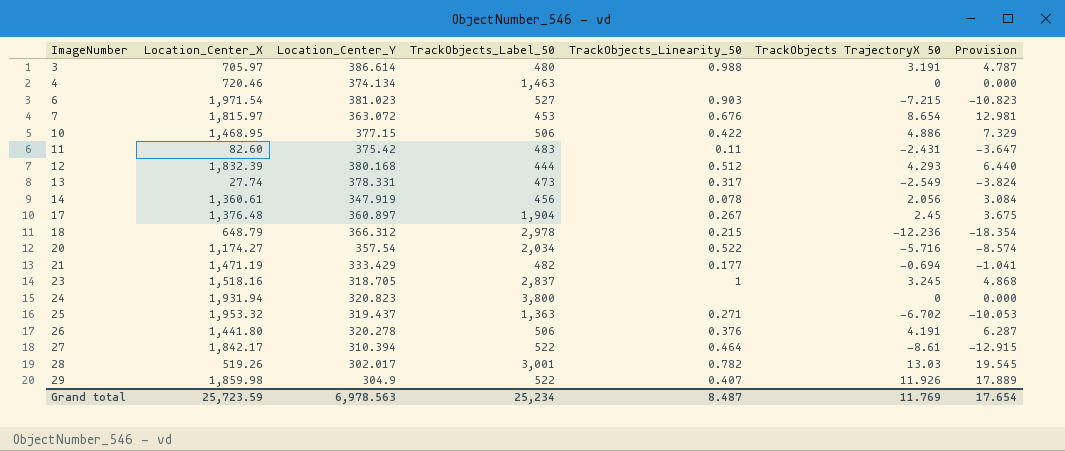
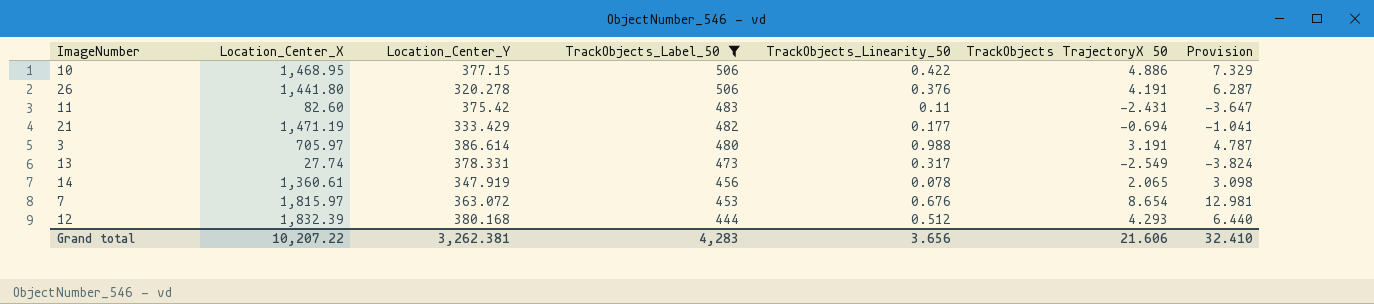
filter: none -> TrackObjects_Label_50 <= 506
row order: ImageNumber ascending -> TrackObjects_Label_50 descending
14 | TrackObjects TrajectoryX 50: 2.056 -> 2.065
14 | Provision: 3.084 -> 3.098
Grand total | Location_Center_X: 25,723.59 -> 10,207.22
Grand total | Location_Center_Y: 6,978.563 -> 3,262.381
Grand total | TrackObjects_Label_50: 25,234 -> 4,283
Grand total | TrackObjects_Linearity_50: 8.487 -> 3.656
Grand total | TrackObjects TrajectoryX 50: 11.769 -> 21.606
Grand total | Provision: 17.654 -> 32.410

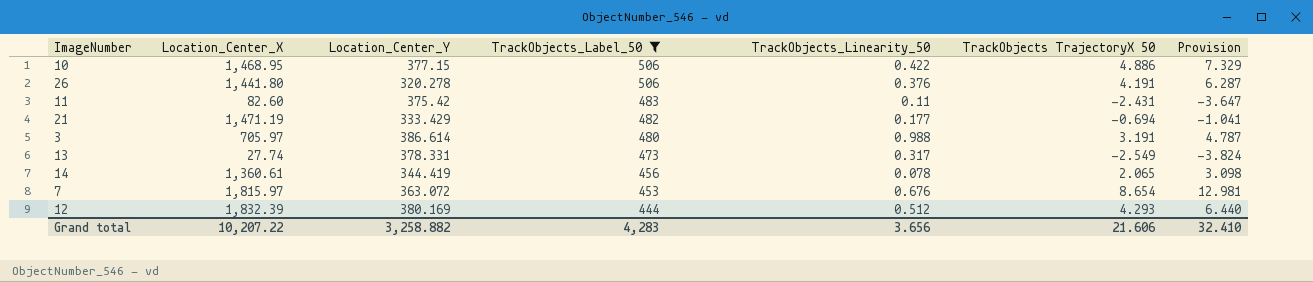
14 | Location_Center_Y: 347.919 -> 344.419
12 | Location_Center_Y: 380.168 -> 380.169
Grand total | Location_Center_Y: 3,262.381 -> 3,258.882

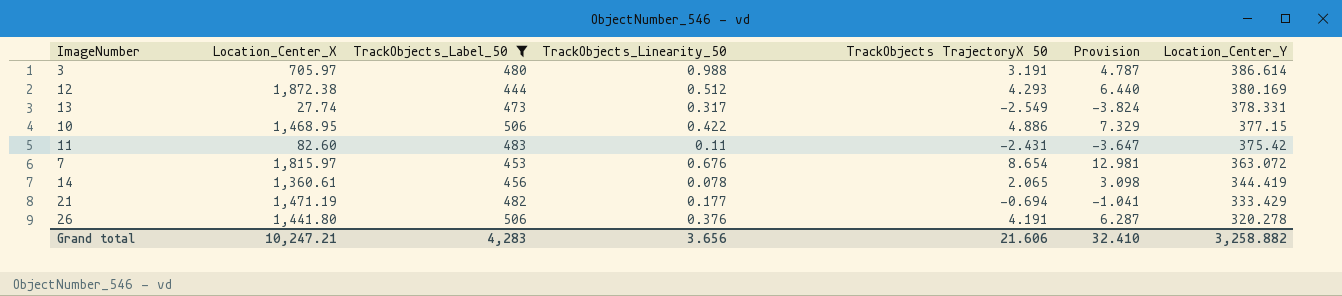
row order: TrackObjects_Label_50 descending -> Location_Center_Y descending
column Location_Center_Y | position: 3 -> 7
12 | Location_Center_X: 1,832.39 -> 1,872.38
Grand total | Location_Center_X: 10,207.22 -> 10,247.21

